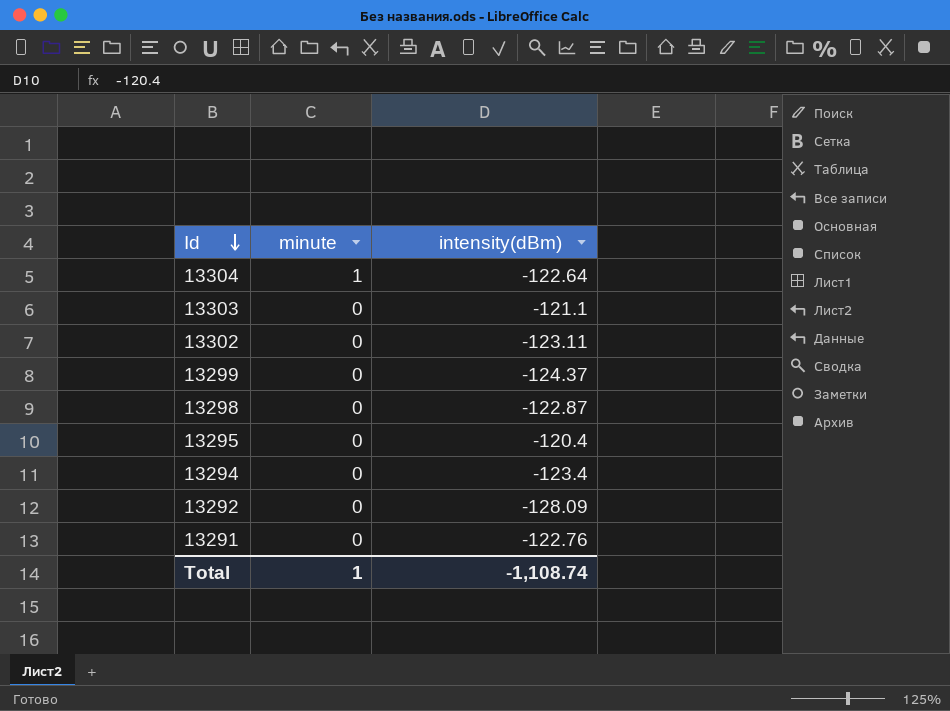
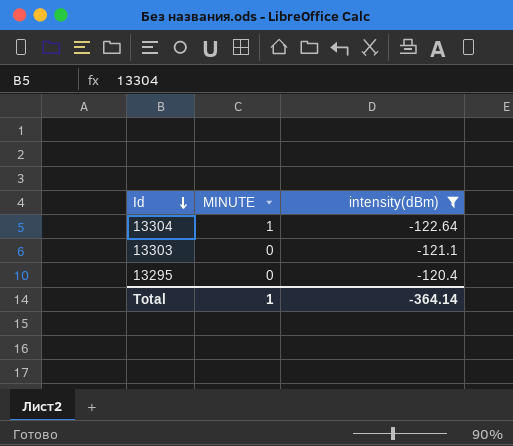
filter: none -> intensity(dBm) >= -122.64
column name: minute -> MINUTE
Total | intensity(dBm): -1,108.74 -> -364.14

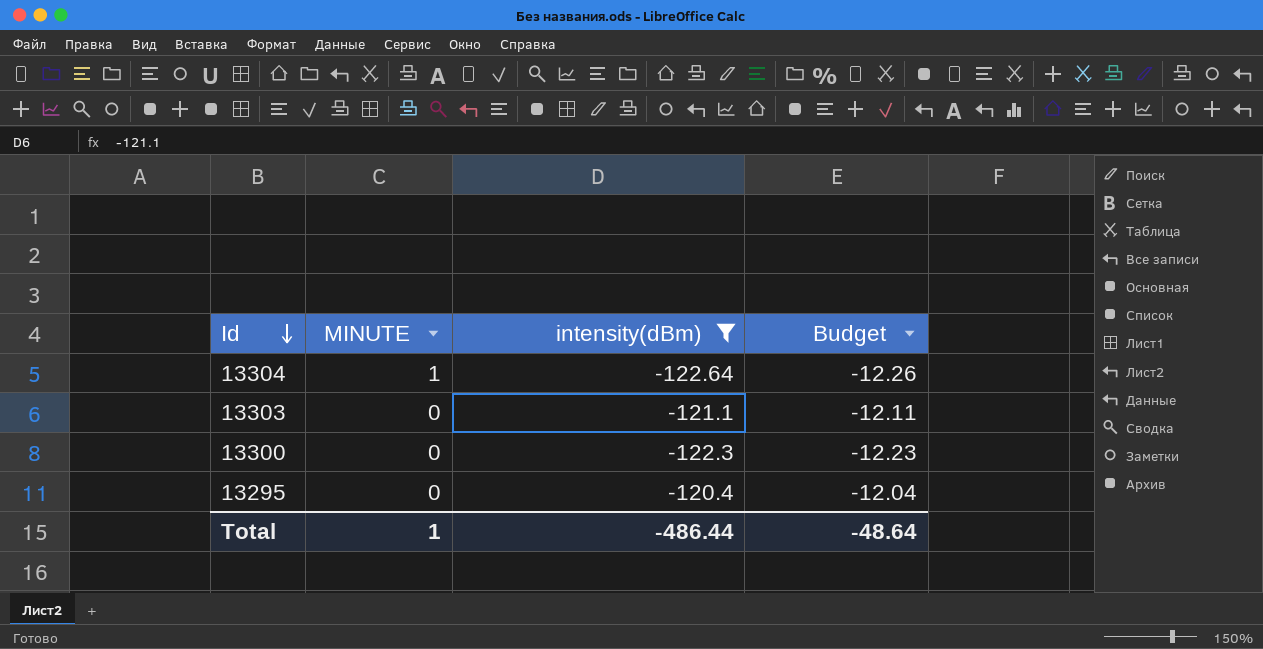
column Budget | formula: none -> [intensity(dBm)] * 0.1
row 13300: none -> 0 | -122.3 | -12.23
Total | intensity(dBm): -364.14 -> -486.44

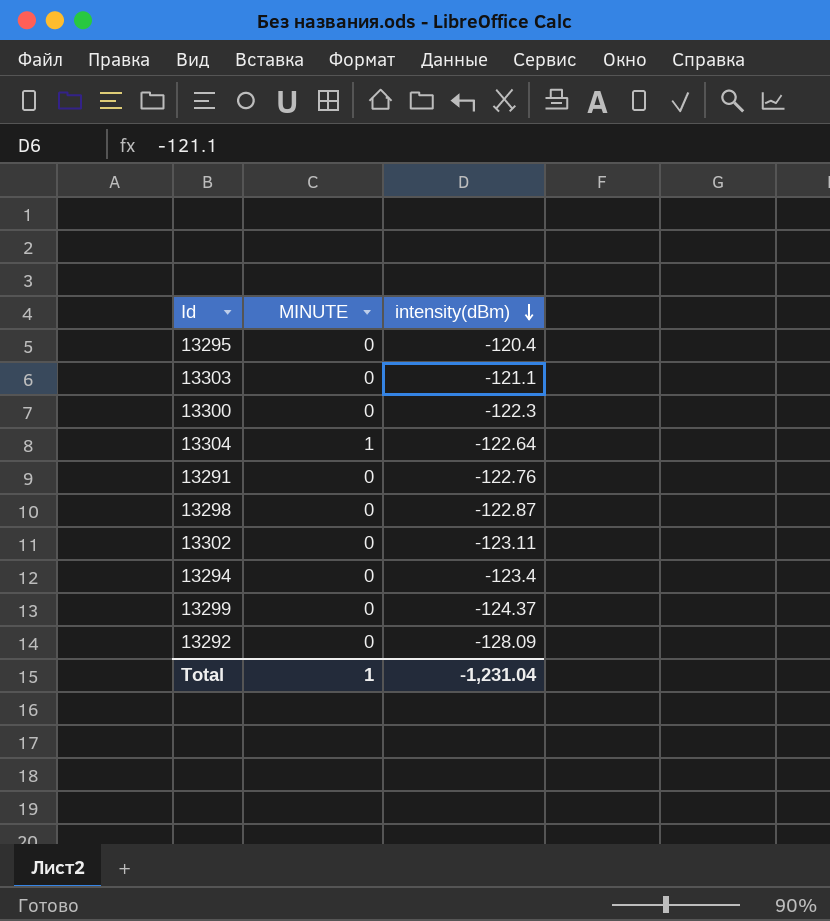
filter: intensity(dBm) >= -122.64 -> none
row order: Id descending -> intensity(dBm) descending
column Budget | formula: [intensity(dBm)] * 0.1 -> none
Total | intensity(dBm): -486.44 -> -1,231.04

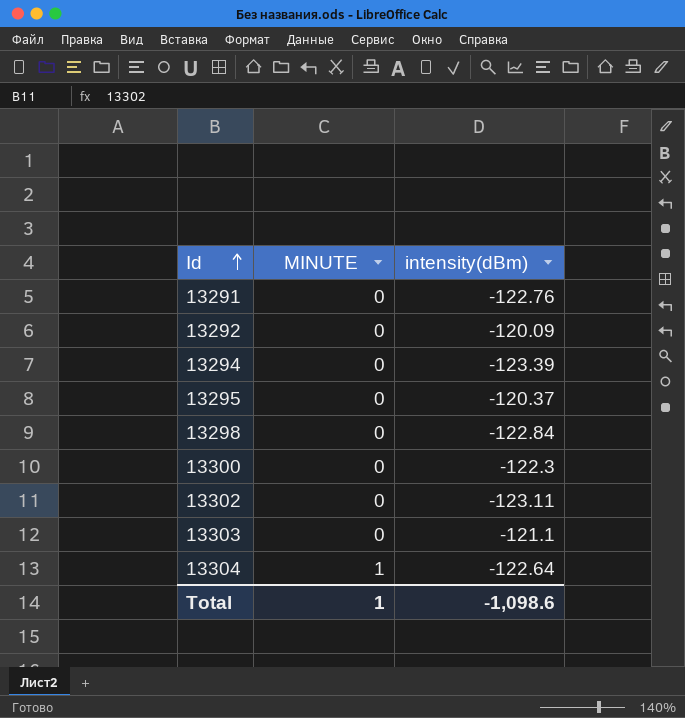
row order: intensity(dBm) descending -> Id ascending
row 13299: 0 | -124.37 -> none
13292 | intensity(dBm): -128.09 -> -120.09
13294 | intensity(dBm): -123.4 -> -123.39
13295 | intensity(dBm): -120.4 -> -120.37
13298 | intensity(dBm): -122.87 -> -122.84
Total | intensity(dBm): -1,231.04 -> -1,098.6

